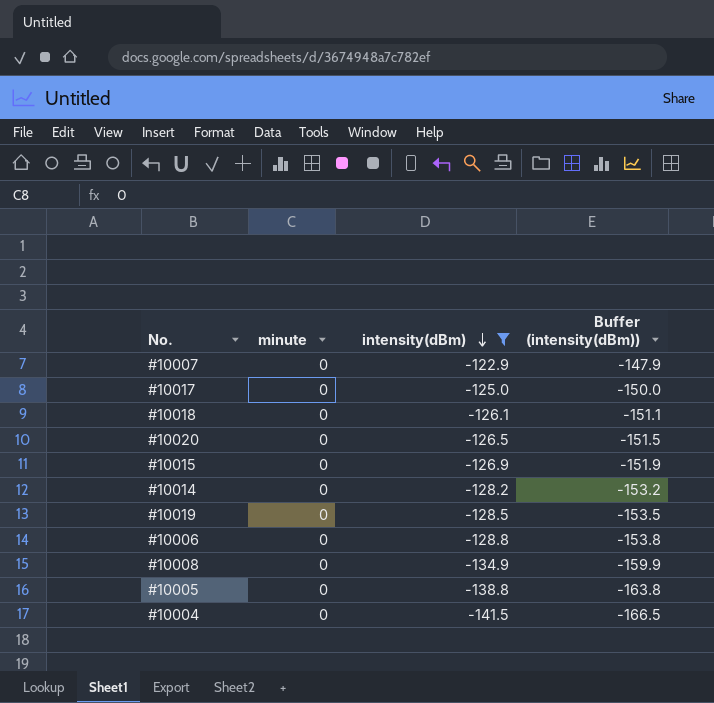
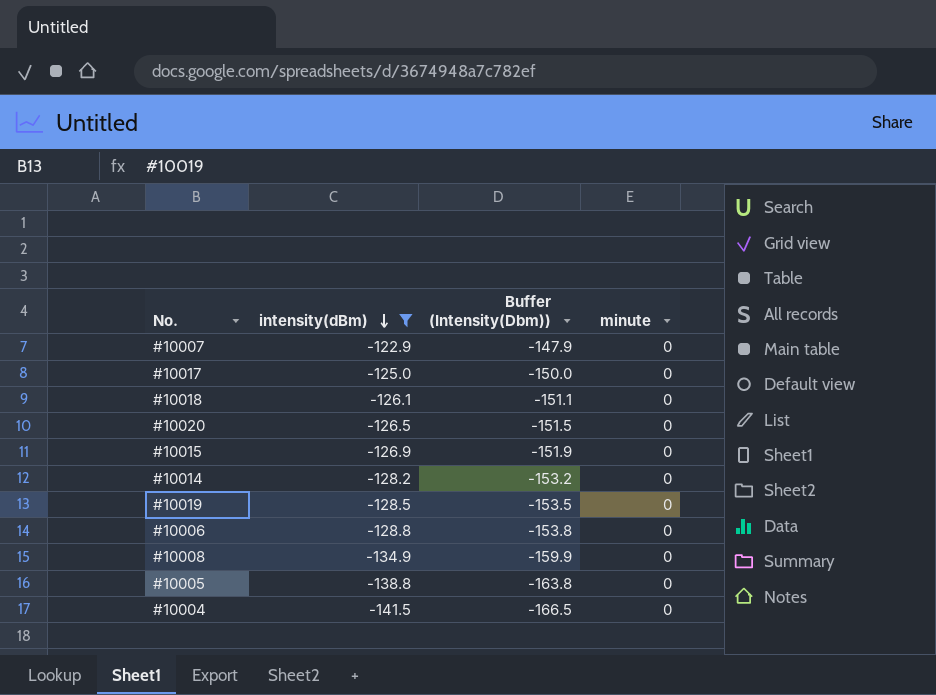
column name: Buffer (intensity(dBm)) -> Buffer (Intensity(Dbm))
column minute | position: 2 -> 4

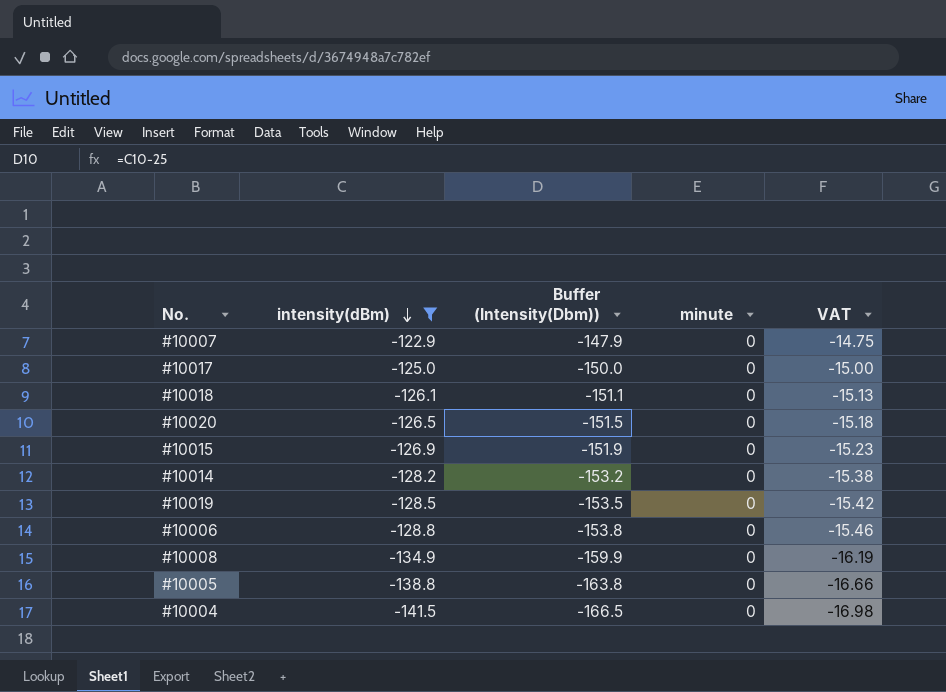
column VAT | formula: none -> [intensity(dBm)] * 0.12

